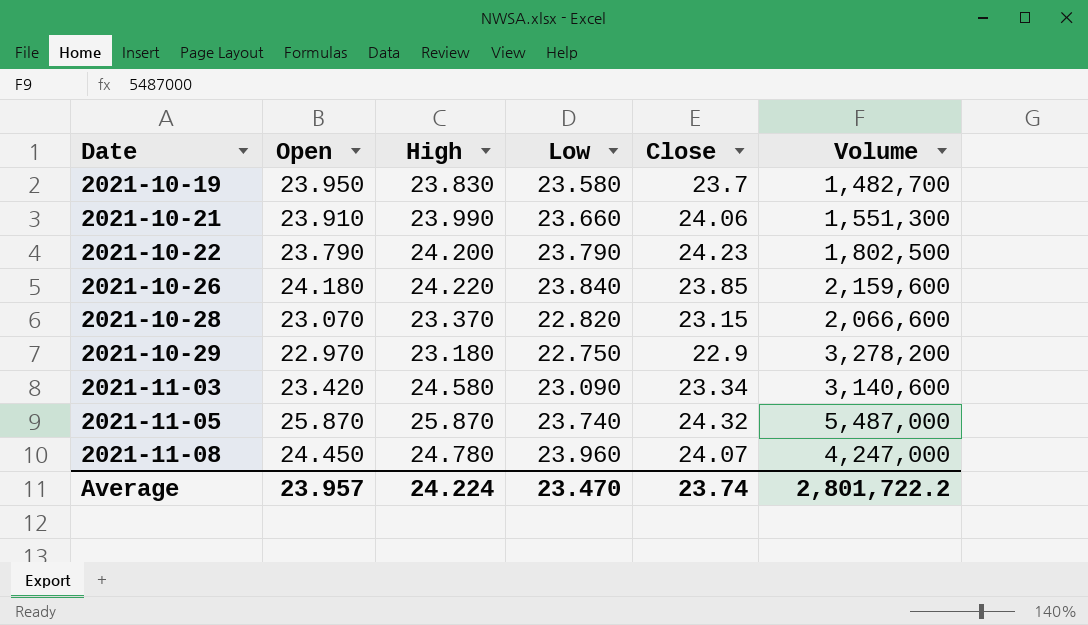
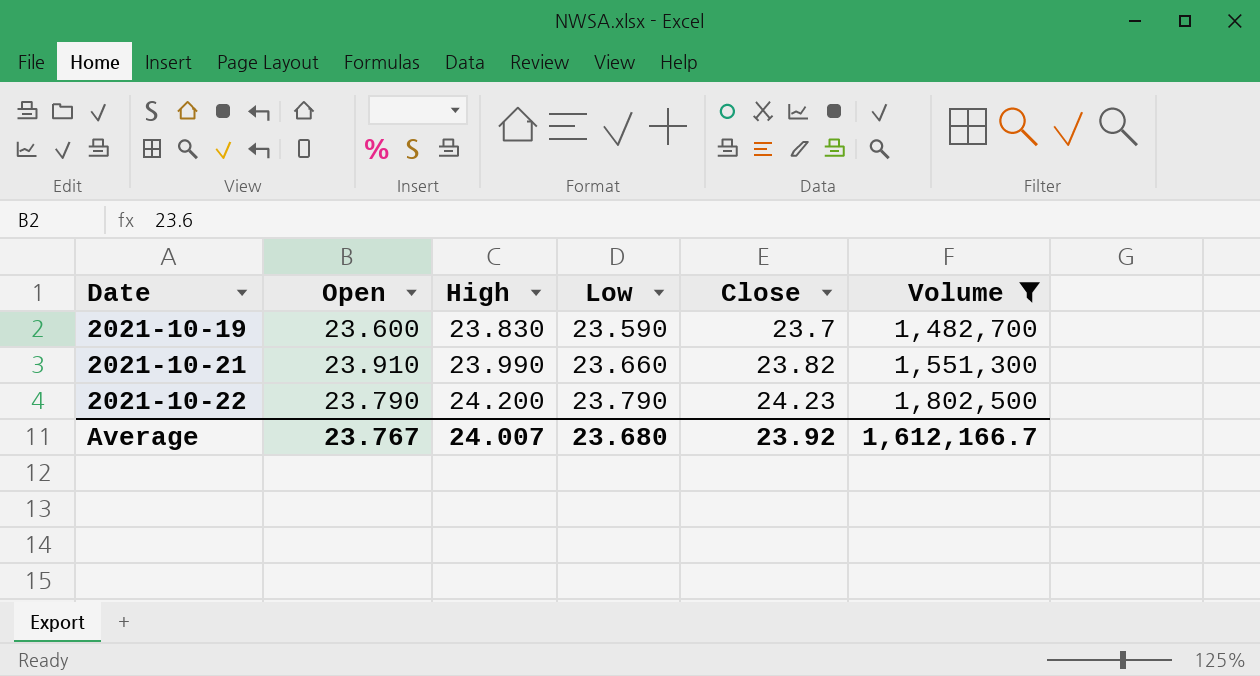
filter: none -> Volume <= 1,802,500
2021-10-19 | Open: 23.950 -> 23.600
2021-10-19 | Low: 23.580 -> 23.590
2021-10-21 | Close: 24.06 -> 23.82
Average | Open: 23.957 -> 23.767
Average | High: 24.224 -> 24.007
Average | Low: 23.470 -> 23.680
Average | Close: 23.74 -> 23.92
Average | Volume: 2,801,722.2 -> 1,612,166.7

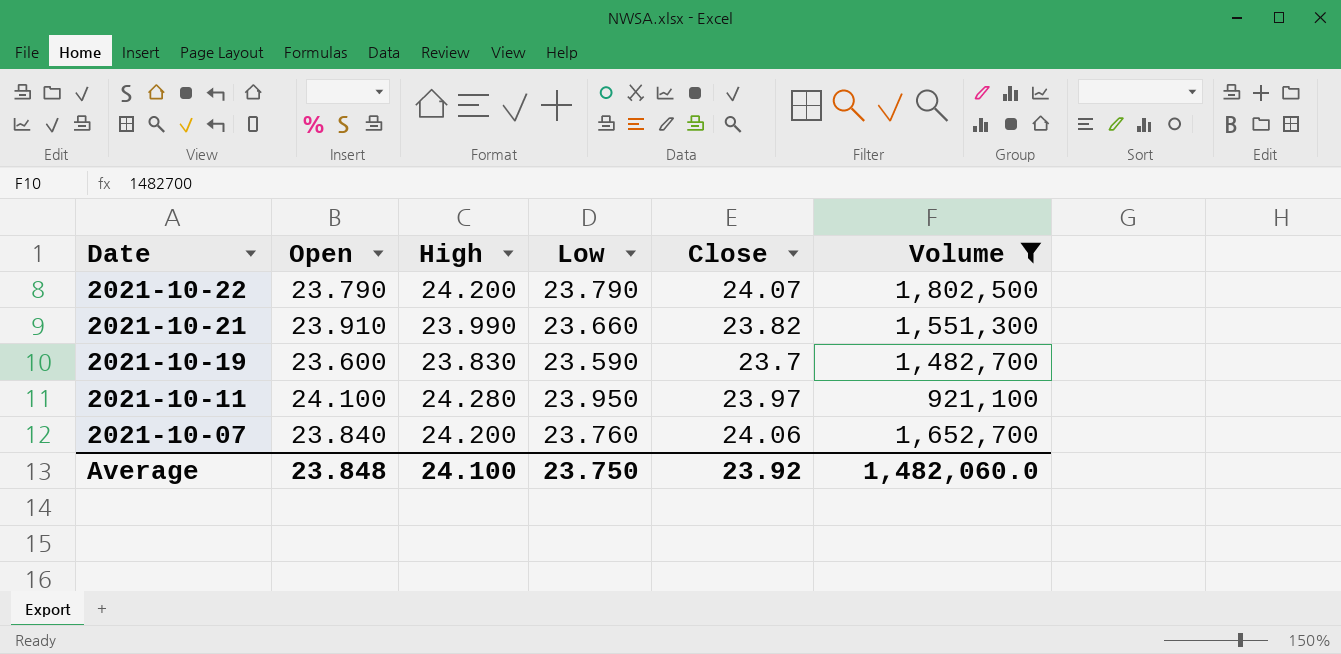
row order: Date ascending -> Date descending
2021-10-22 | Close: 24.23 -> 24.07
row 2021-10-11: none -> 24.100 | 24.280 | 23.950 | 23.97 | 921,100
row 2021-10-07: none -> 23.840 | 24.200 | 23.760 | 24.06 | 1,652,700
Average | Open: 23.767 -> 23.848
Average | High: 24.007 -> 24.100
Average | Low: 23.680 -> 23.750
Average | Volume: 1,612,166.7 -> 1,482,060.0

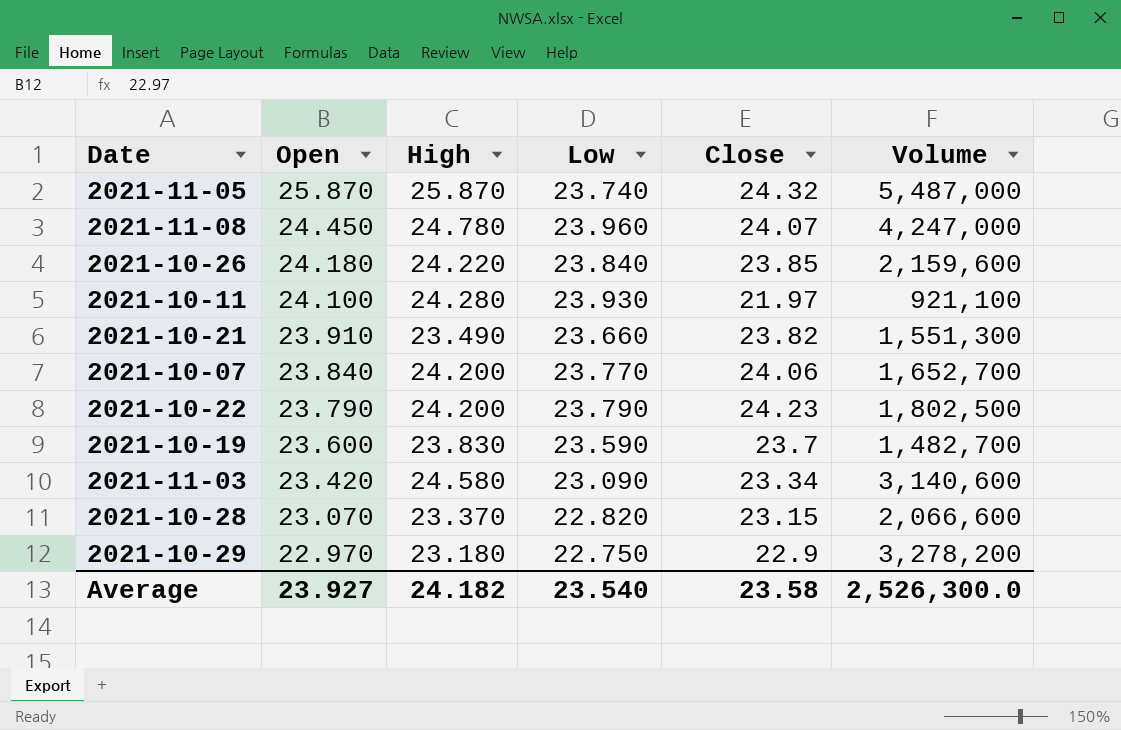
filter: Volume <= 1,802,500 -> none
row order: Date descending -> Open descending
2021-10-11 | Low: 23.950 -> 23.930
2021-10-11 | Close: 23.97 -> 21.97
2021-10-21 | High: 23.990 -> 23.490
2021-10-07 | Low: 23.760 -> 23.770
2021-10-22 | Close: 24.07 -> 24.23
Average | Open: 23.848 -> 23.927
Average | High: 24.100 -> 24.182
Average | Low: 23.750 -> 23.540
Average | Close: 23.92 -> 23.58
Average | Volume: 1,482,060.0 -> 2,526,300.0

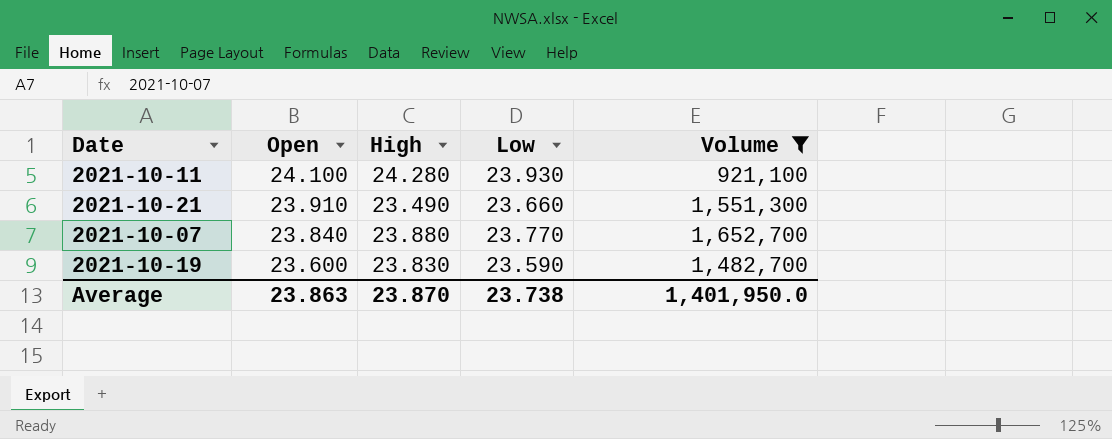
filter: none -> Volume <= 1,652,700
column Close | position: 5 -> none
2021-10-07 | High: 24.200 -> 23.880
Average | Open: 23.927 -> 23.863
Average | High: 24.182 -> 23.870
Average | Low: 23.540 -> 23.738
Average | Volume: 2,526,300.0 -> 1,401,950.0

